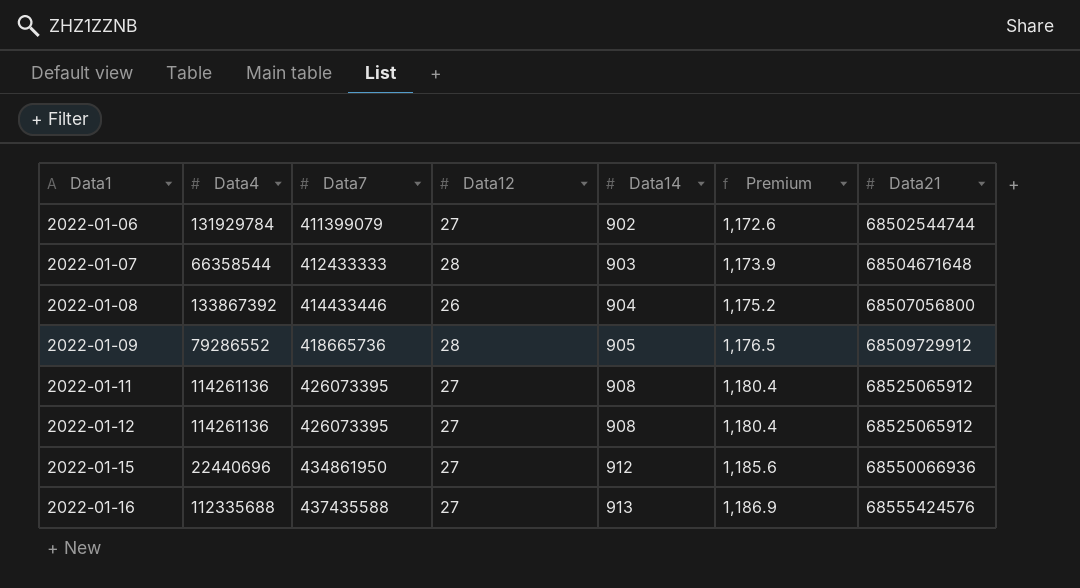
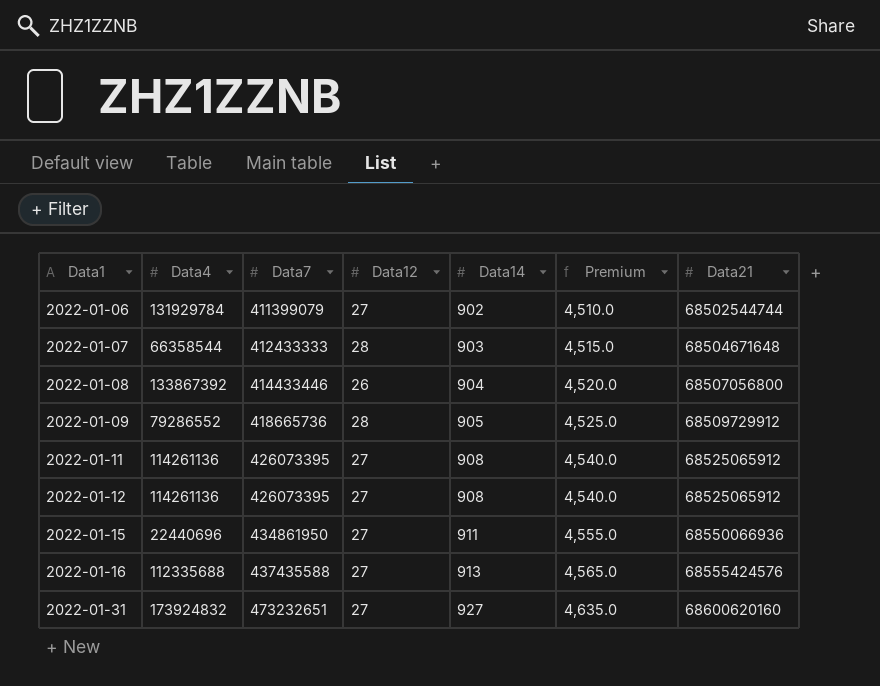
column Premium | formula: [Data14] * 1.3 -> [Data14] * 5
2022-01-15 | Data14: 912 -> 911
row 2022-01-31: none -> 173924832 | 473232651 | 27 | 927 | 4,635.0 | 68600620160

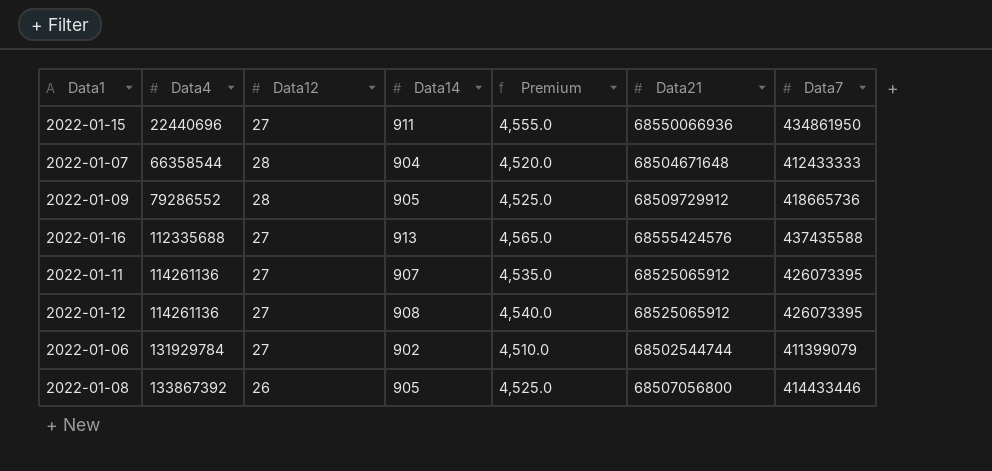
row order: Data1 ascending -> Data4 ascending
column Data7 | position: 3 -> 7
row 2022-01-31: 173924832 | 473232651 | 27 | 927 | 4,635.0 | 68600620160 -> none
2022-01-07 | Data14: 903 -> 904
2022-01-07 | Premium: 4,515.0 -> 4,520.0
2022-01-11 | Data14: 908 -> 907
2022-01-11 | Premium: 4,540.0 -> 4,535.0
2022-01-08 | Data14: 904 -> 905
2022-01-08 | Premium: 4,520.0 -> 4,525.0

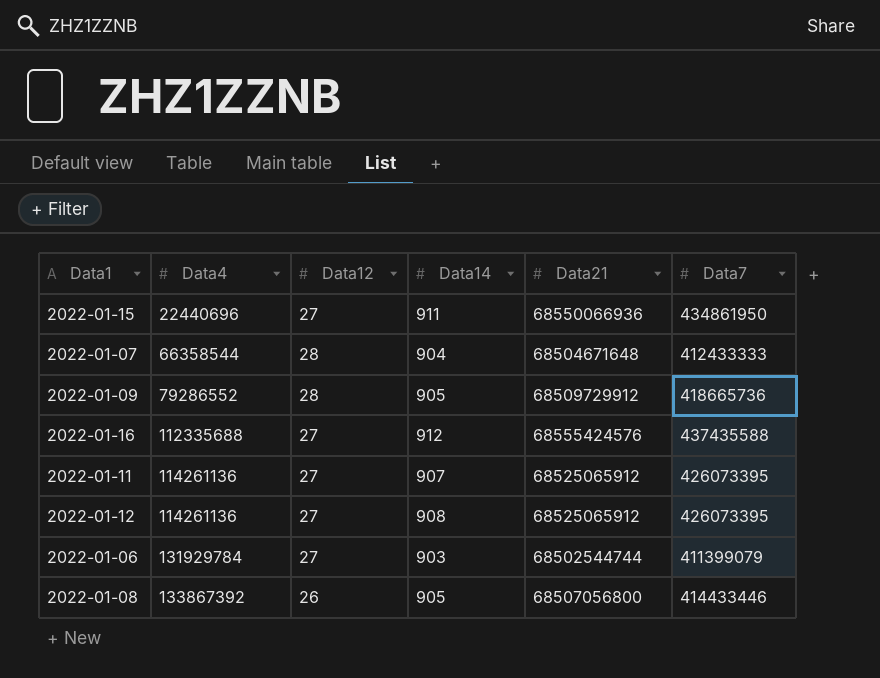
column Premium | formula: [Data14] * 5 -> none
2022-01-16 | Data14: 913 -> 912
2022-01-06 | Data14: 902 -> 903

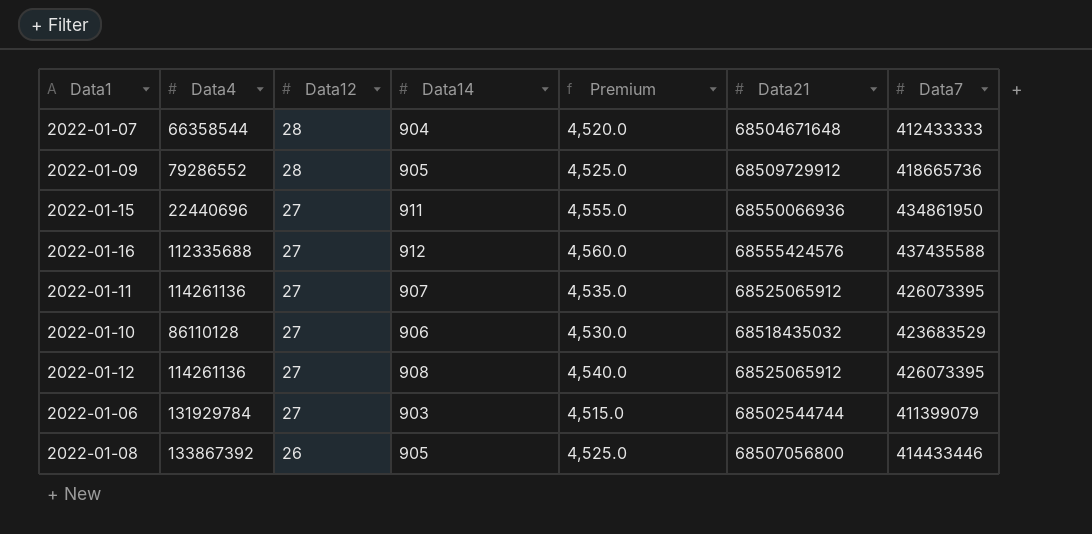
row order: Data4 ascending -> Data12 descending
column Premium | formula: none -> [Data14] * 5
row 2022-01-10: none -> 86110128 | 27 | 906 | 4,530.0 | 68518435032 | 423683529

